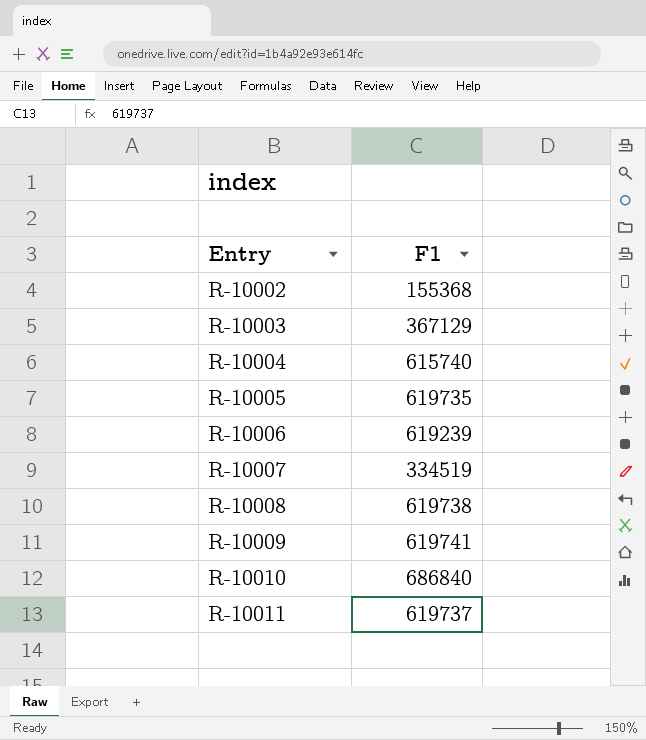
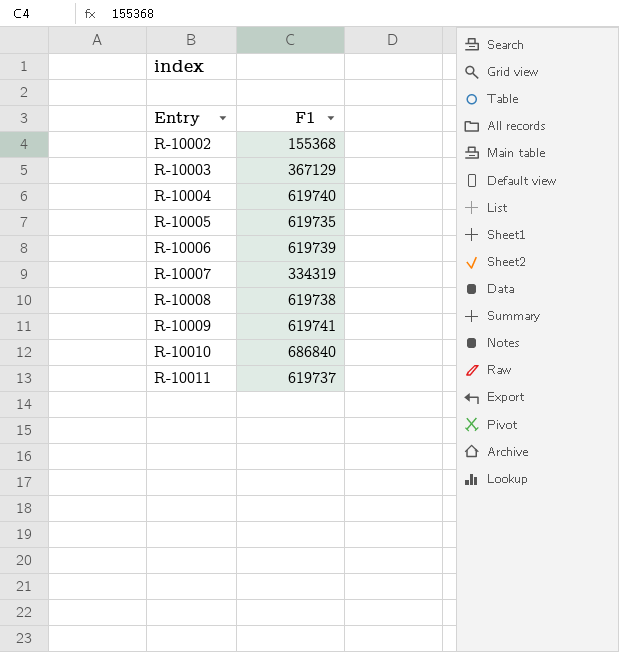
R-10004 | F1: 615740 -> 619740
R-10006 | F1: 619239 -> 619739
R-10007 | F1: 334519 -> 334319

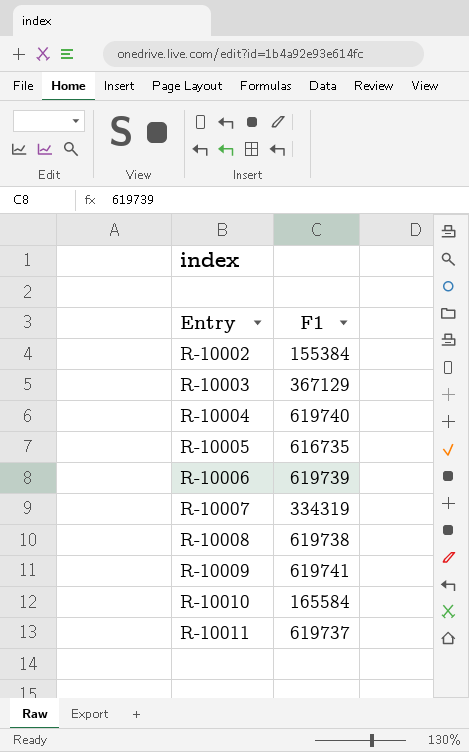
R-10002 | F1: 155368 -> 155384
R-10005 | F1: 619735 -> 616735
R-10010 | F1: 686840 -> 165584

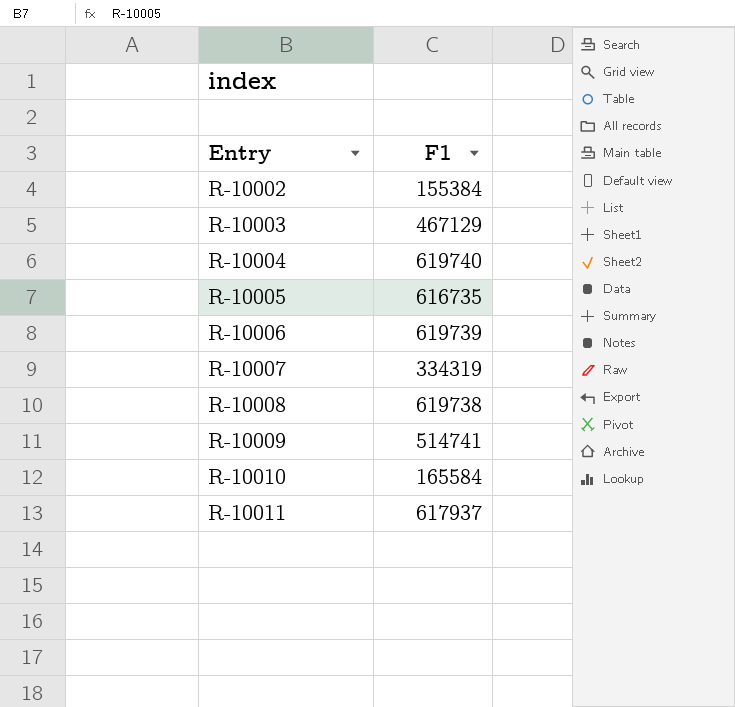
R-10003 | F1: 367129 -> 467129
R-10009 | F1: 619741 -> 514741
R-10011 | F1: 619737 -> 617937

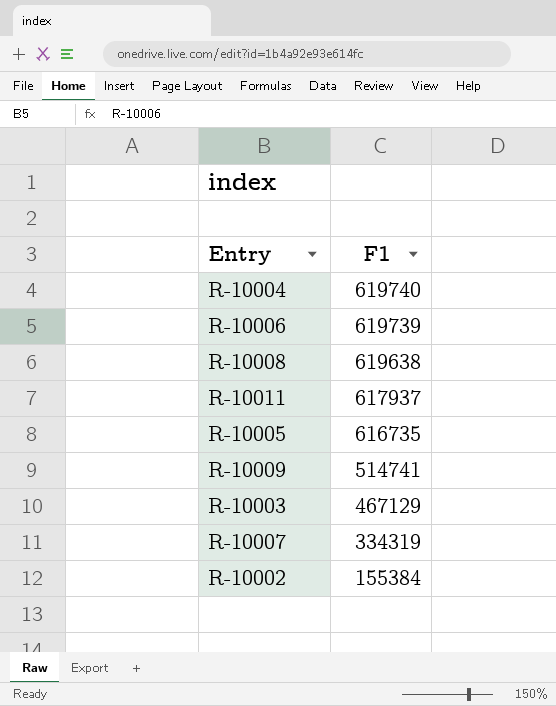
row order: Entry ascending -> F1 descending
row R-10010: 165584 -> none
R-10008 | F1: 619738 -> 619638

